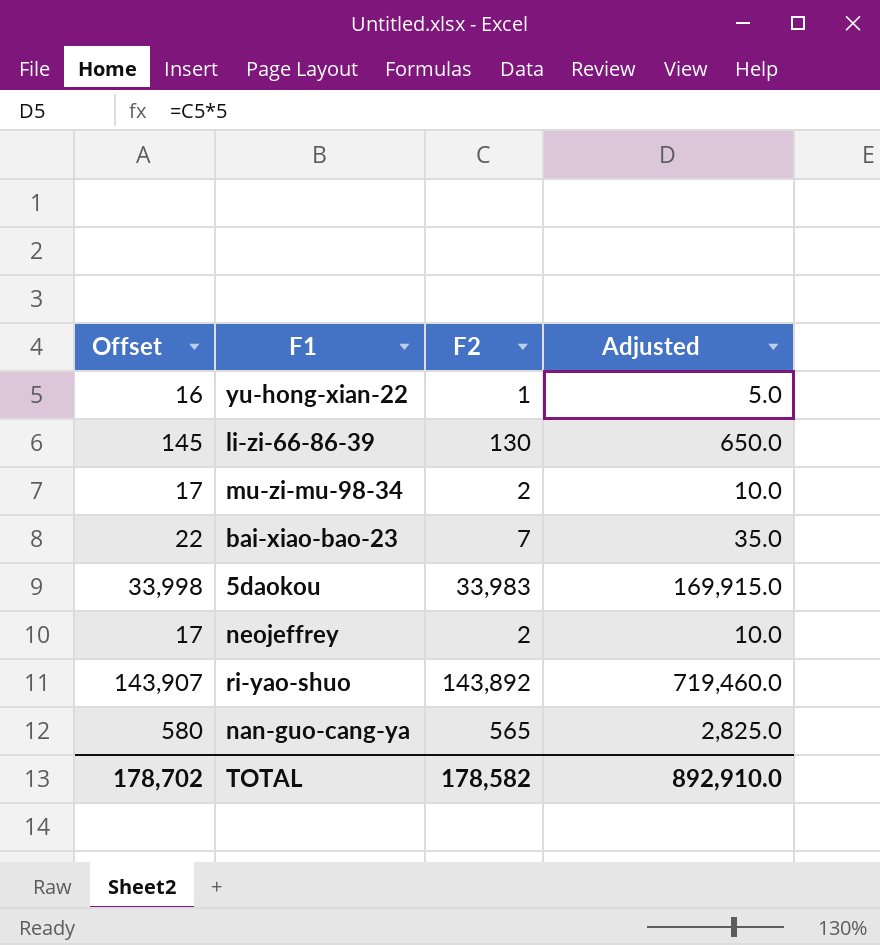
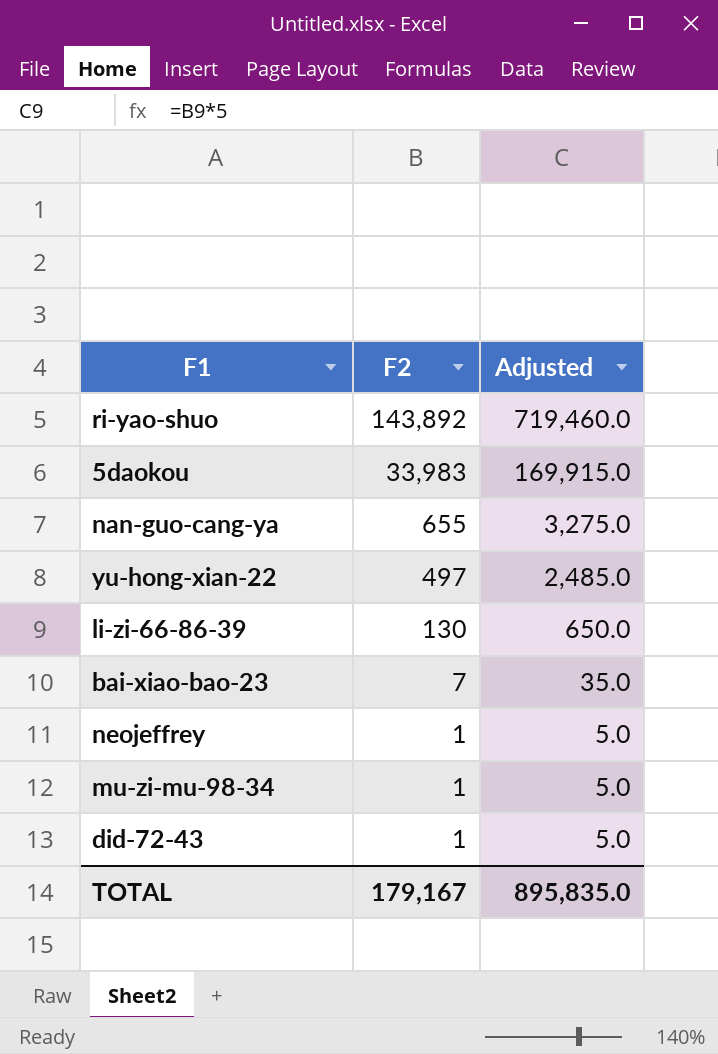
row order: none -> F2 descending
column Offset | formula: [F2] + 15 -> none
nan-guo-cang-ya | F2: 565 -> 655
nan-guo-cang-ya | Adjusted: 2,825.0 -> 3,275.0
yu-hong-xian-22 | F2: 1 -> 497
yu-hong-xian-22 | Adjusted: 5.0 -> 2,485.0
neojeffrey | F2: 2 -> 1
neojeffrey | Adjusted: 10.0 -> 5.0
mu-zi-mu-98-34 | F2: 2 -> 1
mu-zi-mu-98-34 | Adjusted: 10.0 -> 5.0
row did-72-43: none -> 1 | 5.0
TOTAL | F2: 178,582 -> 179,167
TOTAL | Adjusted: 892,910.0 -> 895,835.0

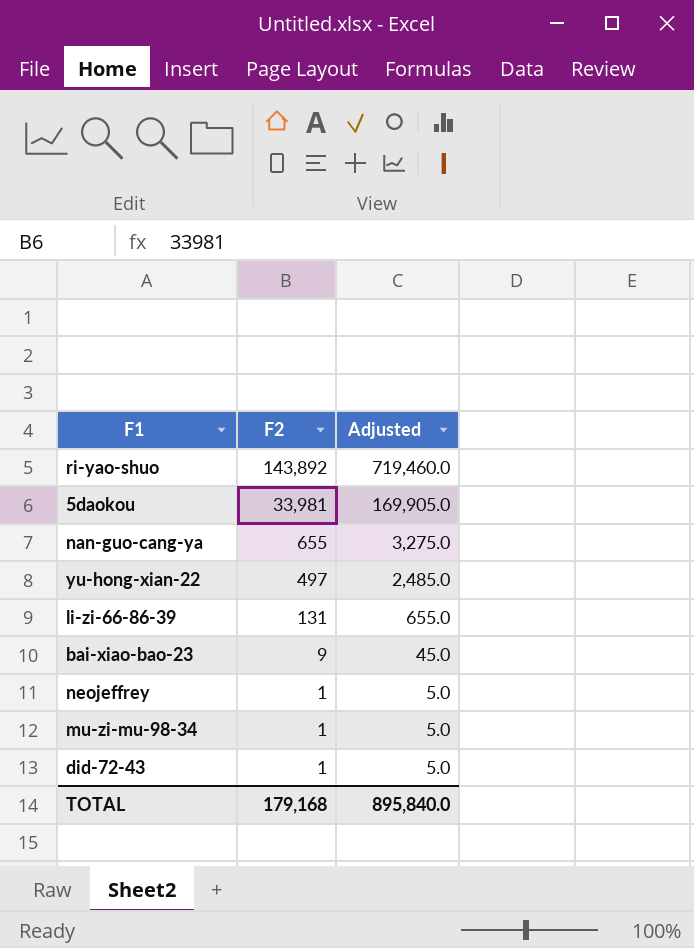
5daokou | F2: 33,983 -> 33,981
5daokou | Adjusted: 169,915.0 -> 169,905.0
li-zi-66-86-39 | F2: 130 -> 131
li-zi-66-86-39 | Adjusted: 650.0 -> 655.0
bai-xiao-bao-23 | F2: 7 -> 9
bai-xiao-bao-23 | Adjusted: 35.0 -> 45.0
TOTAL | F2: 179,167 -> 179,168
TOTAL | Adjusted: 895,835.0 -> 895,840.0

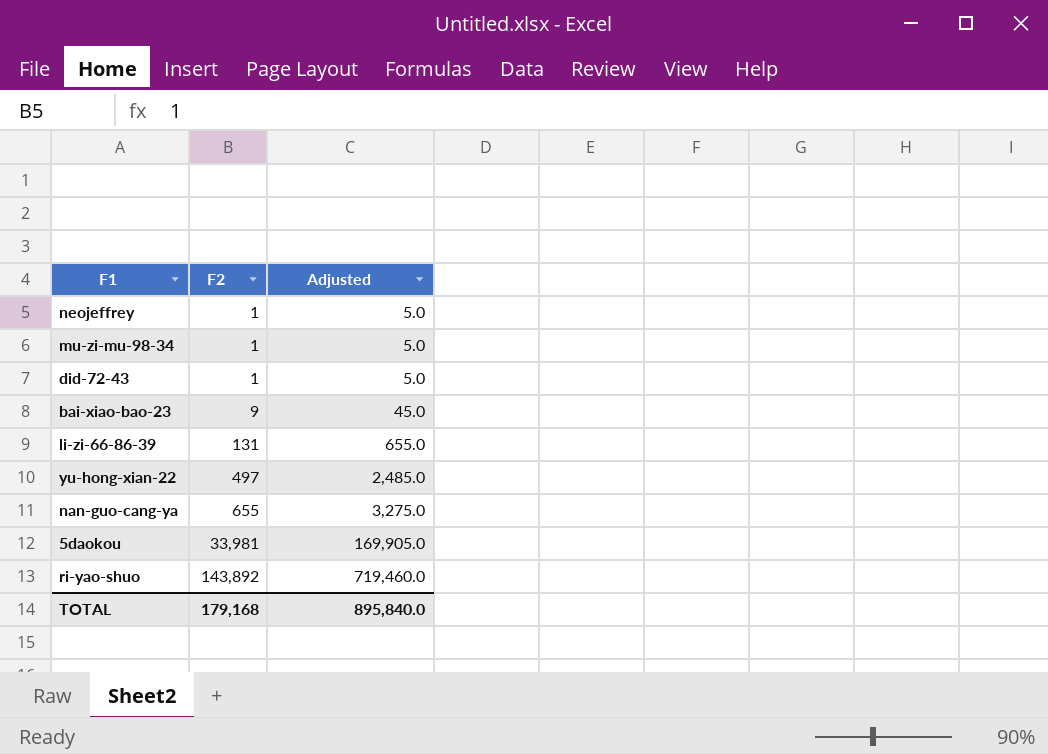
row order: F2 descending -> F2 ascending

